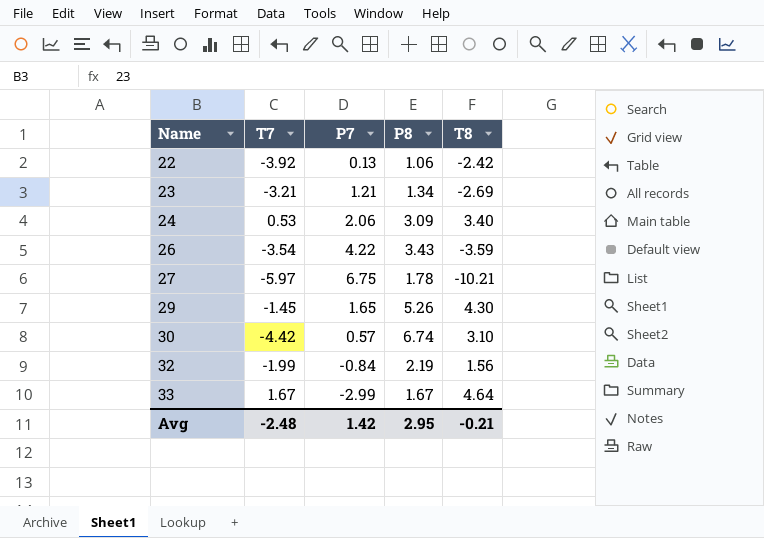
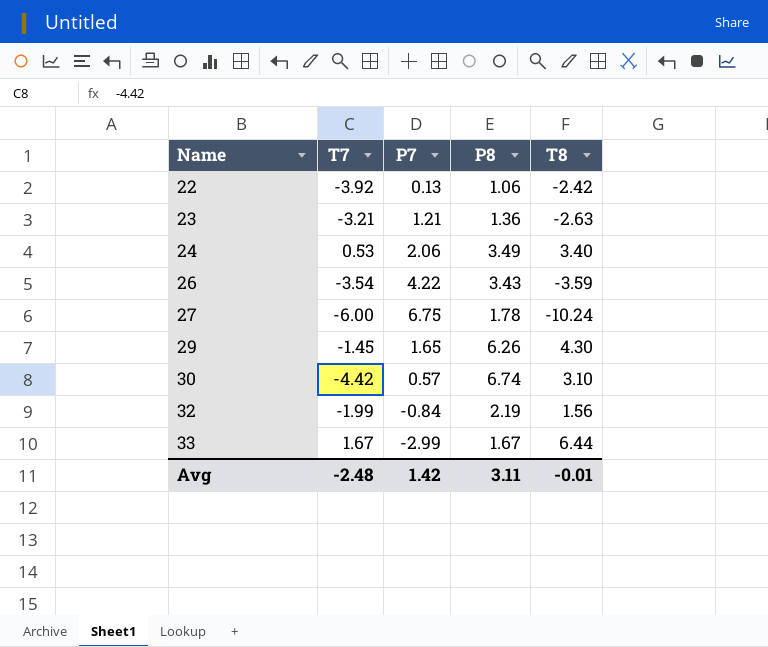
23 | P8: 1.34 -> 1.36
23 | T8: -2.69 -> -2.63
24 | P8: 3.09 -> 3.49
27 | T7: -5.97 -> -6.00
27 | T8: -10.21 -> -10.24
29 | P8: 5.26 -> 6.26
33 | T8: 4.64 -> 6.44
Avg | P8: 2.95 -> 3.11
Avg | T8: -0.21 -> -0.01

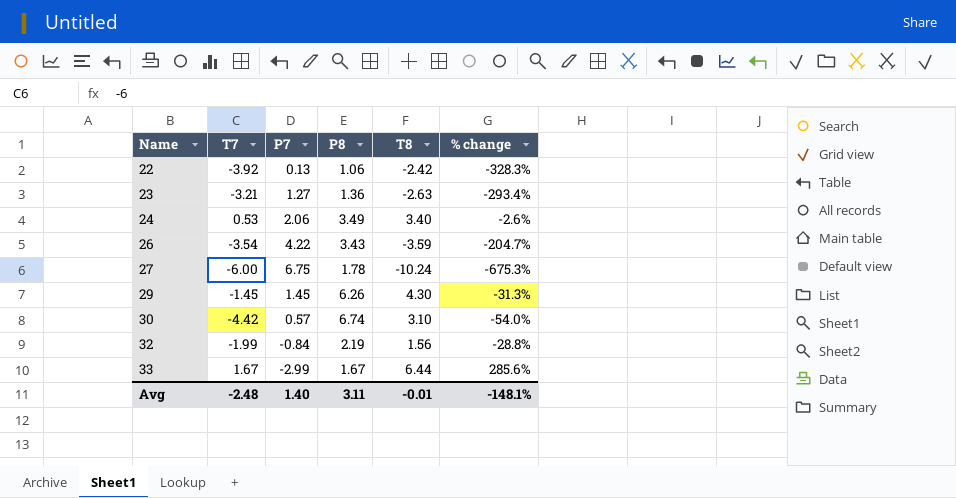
column % change | formula: none -> ([T8] - [P8]) / [P8]
23 | P7: 1.21 -> 1.27
29 | P7: 1.65 -> 1.45
Avg | P7: 1.42 -> 1.40

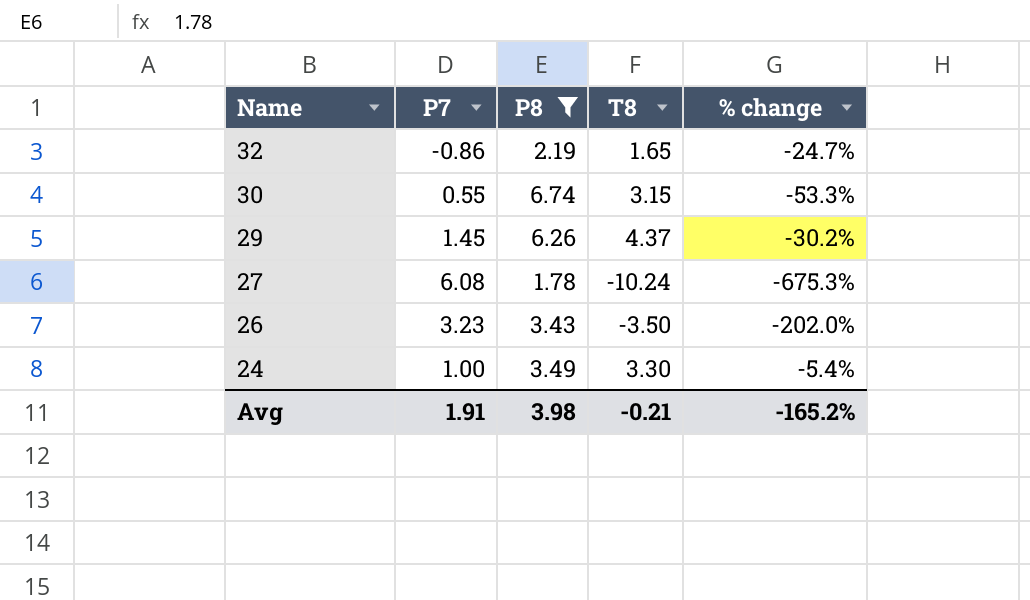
filter: none -> P8 >= 1.78
row order: Name ascending -> Name descending
column T7 | position: 2 -> none
32 | P7: -0.84 -> -0.86
32 | T8: 1.56 -> 1.65
32 | % change: -28.8% -> -24.7%
30 | P7: 0.57 -> 0.55
30 | T8: 3.10 -> 3.15
30 | % change: -54.0% -> -53.3%
29 | T8: 4.30 -> 4.37
29 | % change: -31.3% -> -30.2%
27 | P7: 6.75 -> 6.08
26 | P7: 4.22 -> 3.23
26 | T8: -3.59 -> -3.50
26 | % change: -204.7% -> -202.0%
24 | P7: 2.06 -> 1.00
24 | T8: 3.40 -> 3.30
24 | % change: -2.6% -> -5.4%
Avg | P7: 1.40 -> 1.91
Avg | P8: 3.11 -> 3.98
Avg | T8: -0.01 -> -0.21
Avg | % change: -148.1% -> -165.2%

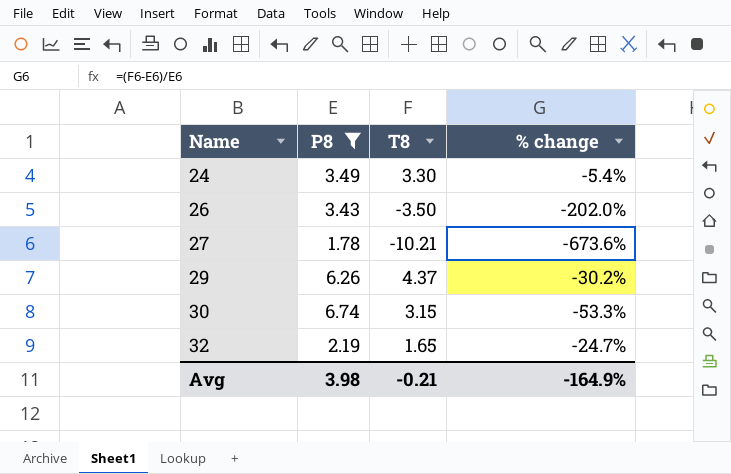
row order: Name descending -> Name ascending
column P7 | position: 2 -> none
27 | T8: -10.24 -> -10.21
27 | % change: -675.3% -> -673.6%
Avg | % change: -165.2% -> -164.9%

